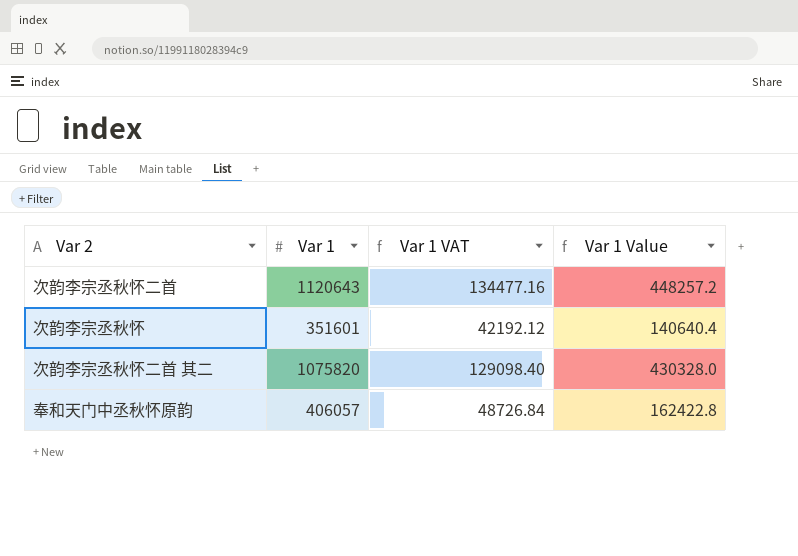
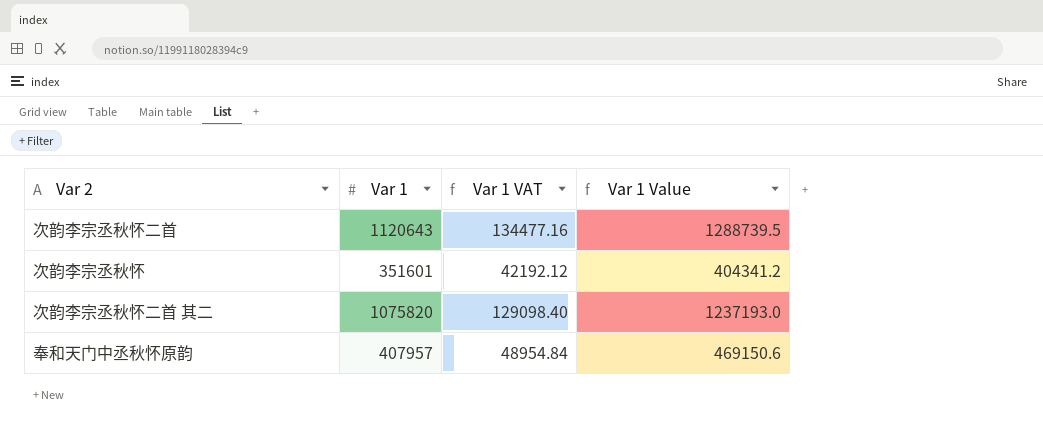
column Var 1 Value | formula: [Var 1] * 0.4 -> [Var 1] * 1.15
奉和天门中丞秋怀原韵 | Var 1: 406057 -> 407957
奉和天门中丞秋怀原韵 | Var 1 VAT: 48726.84 -> 48954.84

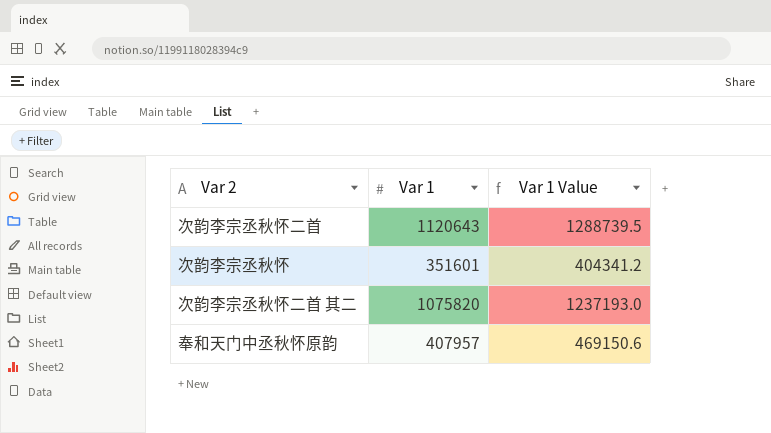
column Var 1 VAT | formula: [Var 1] * 0.12 -> none

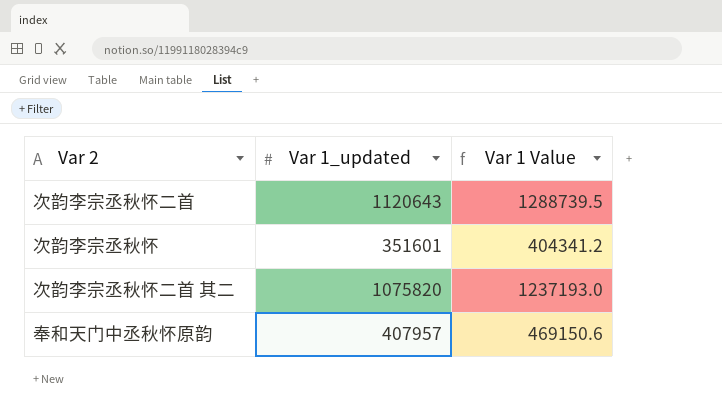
column name: Var 1 -> Var 1_updated

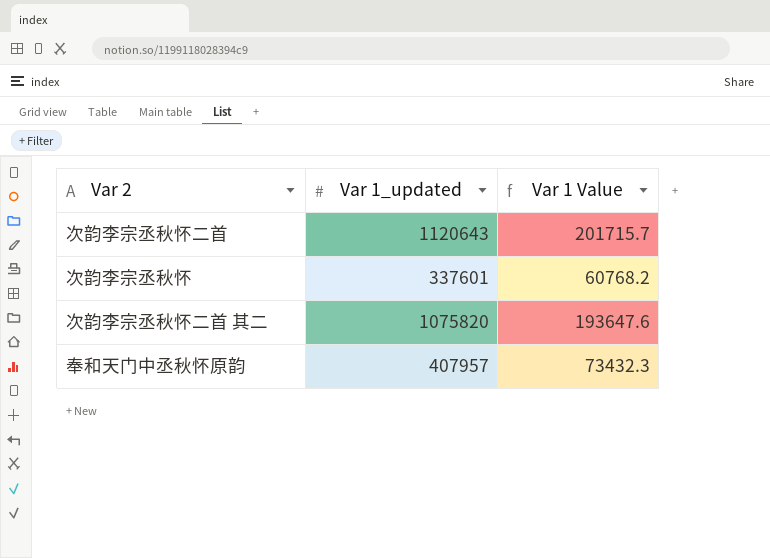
column Var 1 Value | formula: [Var 1_updated] * 1.15 -> [Var 1_updated] * 0.18
次韵李宗丞秋怀 | Var 1_updated: 351601 -> 337601

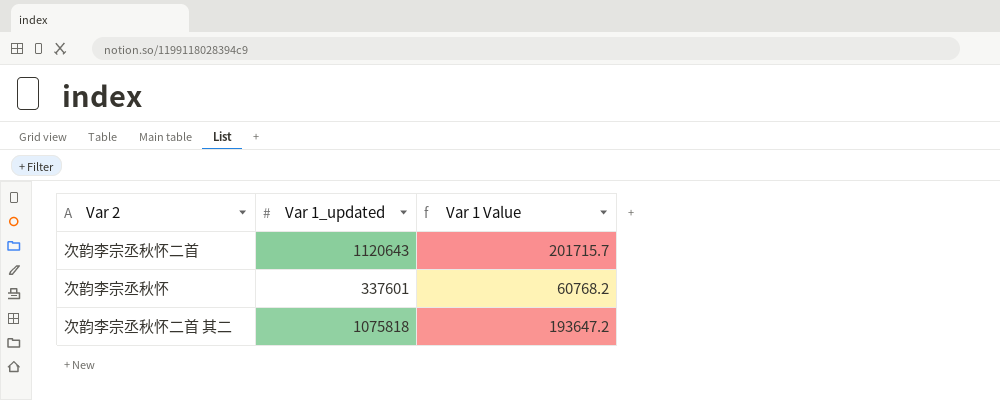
row 奉和天门中丞秋怀原韵: 407957 | 73432.3 -> none
次韵李宗丞秋怀二首 其二 | Var 1_updated: 1075820 -> 1075818
次韵李宗丞秋怀二首 其二 | Var 1 Value: 193647.6 -> 193647.2

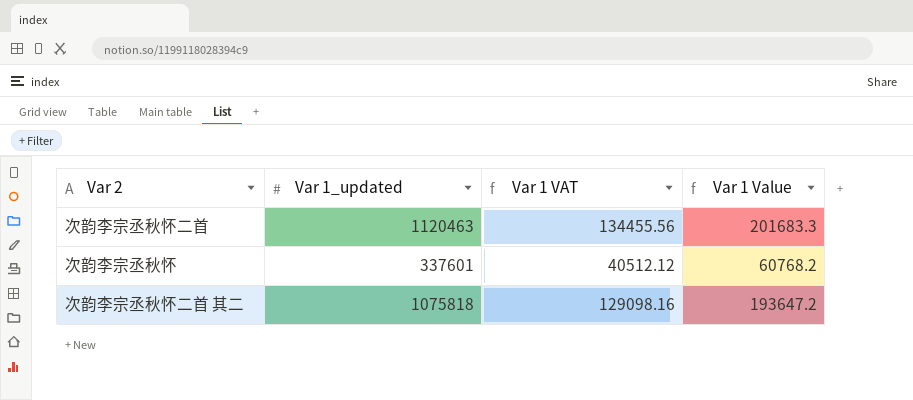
column Var 1 VAT | formula: none -> [Var 1_updated] * 0.12
次韵李宗丞秋怀二首 | Var 1_updated: 1120643 -> 1120463
次韵李宗丞秋怀二首 | Var 1 Value: 201715.7 -> 201683.3

